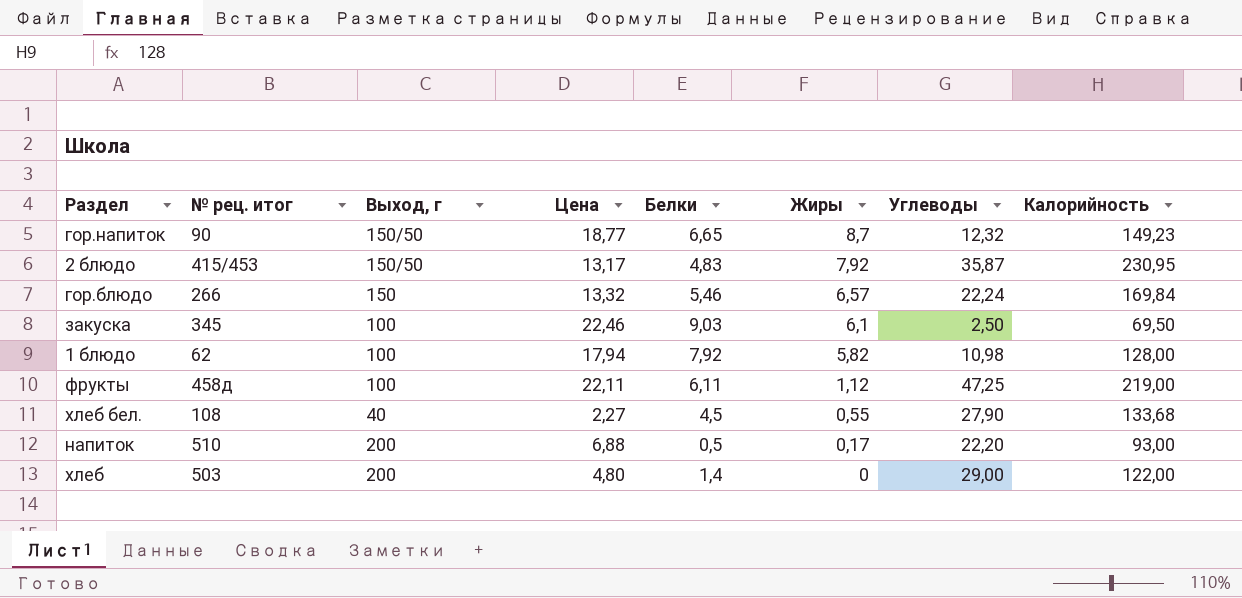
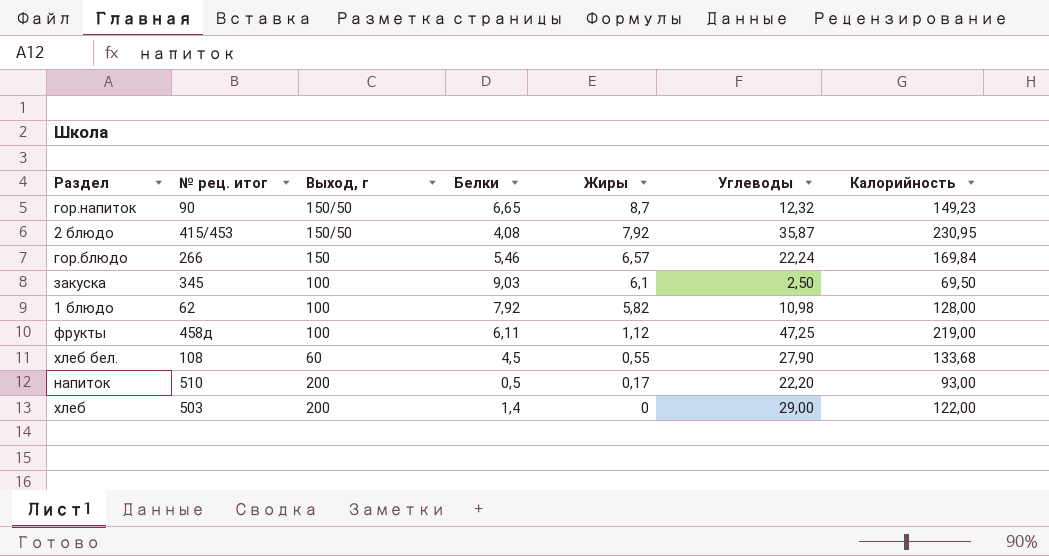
column Цена | position: 4 -> none
2 блюдо | Белки: 4,83 -> 4,08
хлеб бел. | Выход, г: 40 -> 60

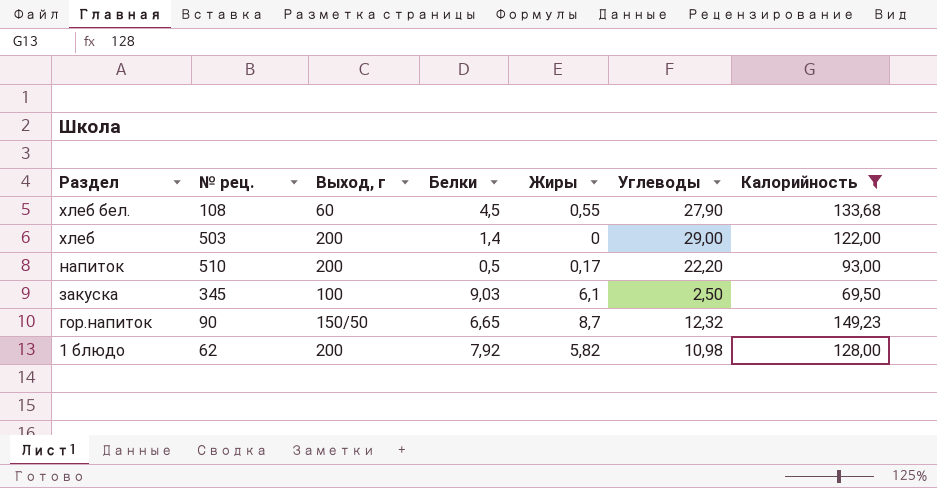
filter: none -> Калорийность <= 149,23
row order: Жиры descending -> Раздел descending
column name: № рец. итог -> № рец.
1 блюдо | Выход, г: 100 -> 200

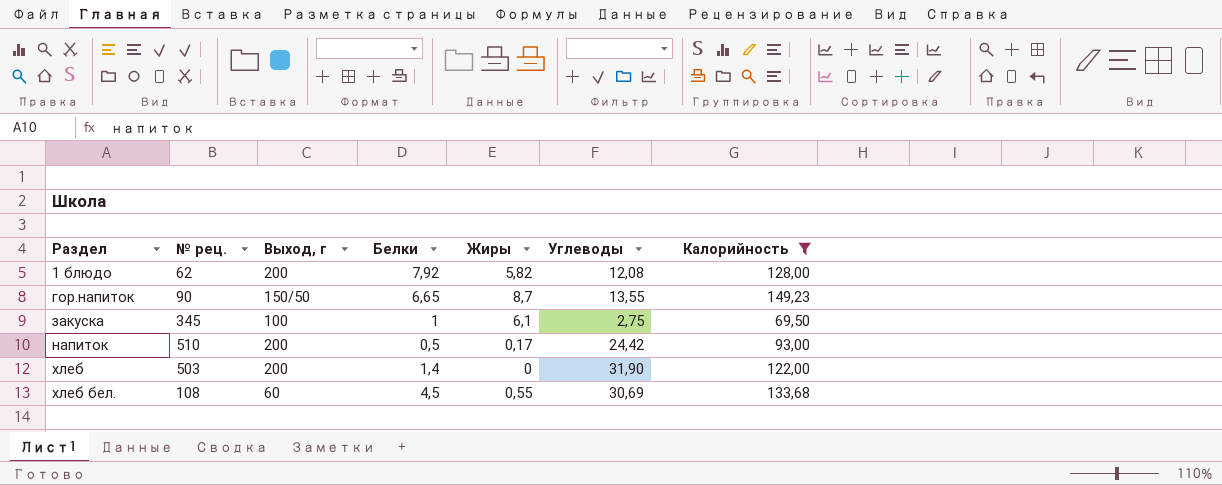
row order: Раздел descending -> Раздел ascending
1 блюдо | Углеводы: 10,98 -> 12,08
гор.напиток | Углеводы: 12,32 -> 13,55
закуска | Белки: 9,03 -> 1
закуска | Углеводы: 2,50 -> 2,75
напиток | Углеводы: 22,20 -> 24,42
хлеб | Углеводы: 29,00 -> 31,90
хлеб бел. | Углеводы: 27,90 -> 30,69

